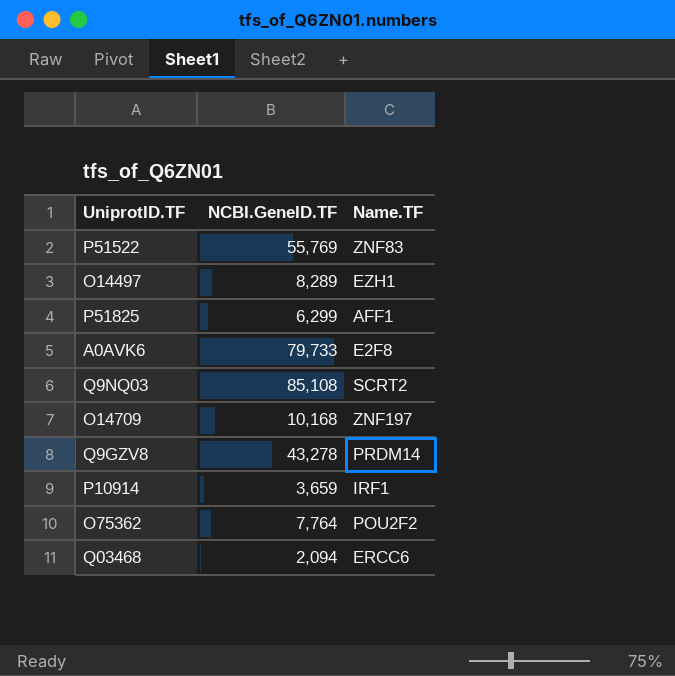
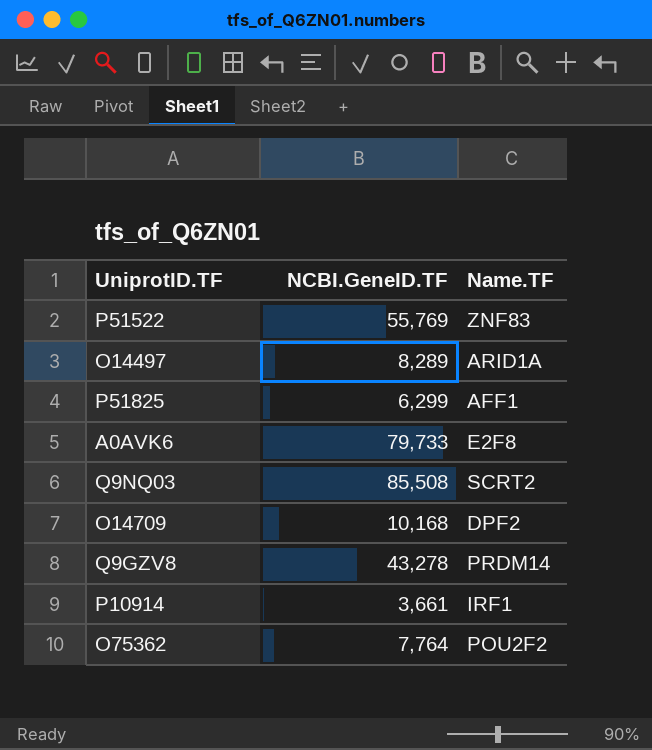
row Q03468: 2,094 | ERCC6 -> none
O14497 | Name.TF: EZH1 -> ARID1A
Q9NQ03 | NCBI.GeneID.TF: 85,108 -> 85,508
O14709 | Name.TF: ZNF197 -> DPF2
P10914 | NCBI.GeneID.TF: 3,659 -> 3,661

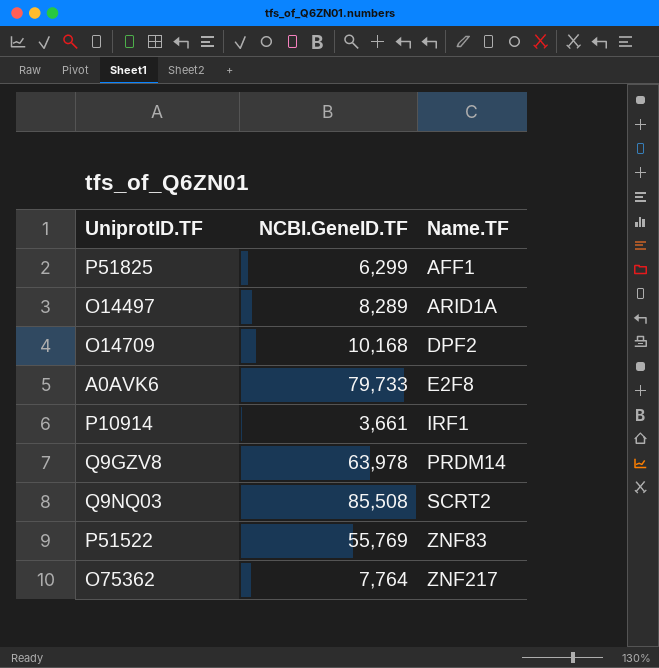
row order: none -> Name.TF ascending
Q9GZV8 | NCBI.GeneID.TF: 43,278 -> 63,978
O75362 | Name.TF: POU2F2 -> ZNF217

